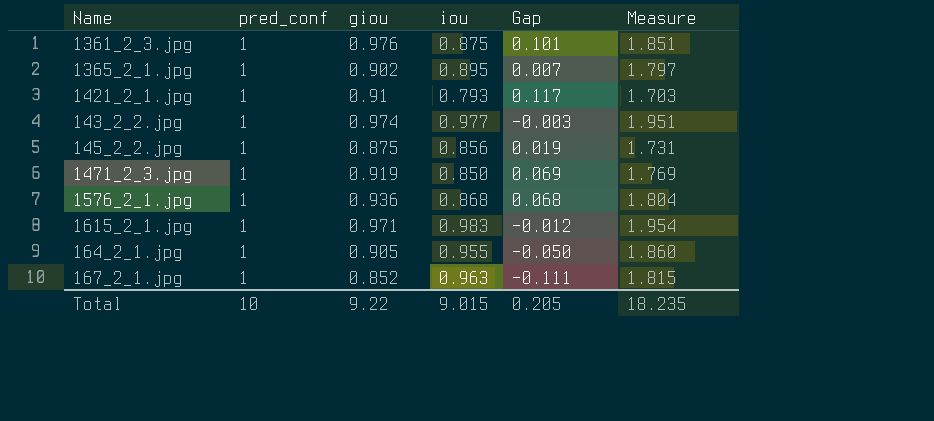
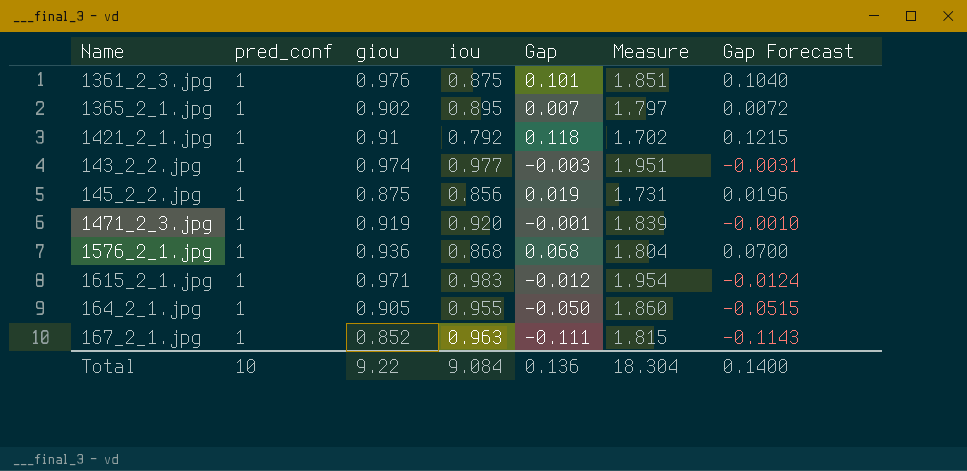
column Gap Forecast | formula: none -> [Gap] * 1.03
1421_2_1.jpg | iou: 0.793 -> 0.792
1421_2_1.jpg | Gap: 0.117 -> 0.118
1421_2_1.jpg | Measure: 1.703 -> 1.702
1471_2_3.jpg | iou: 0.850 -> 0.920
1471_2_3.jpg | Gap: 0.069 -> -0.001
1471_2_3.jpg | Measure: 1.769 -> 1.839
Total | iou: 9.015 -> 9.084
Total | Gap: 0.205 -> 0.136
Total | Measure: 18.235 -> 18.304

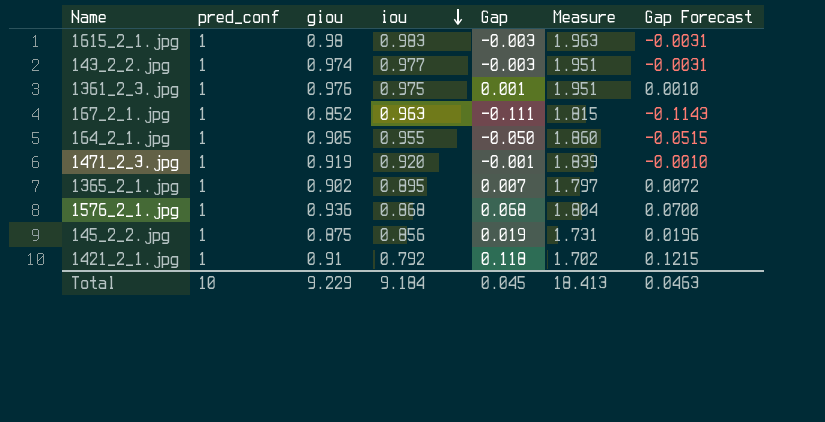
row order: none -> iou descending
1615_2_1.jpg | giou: 0.971 -> 0.98
1615_2_1.jpg | Gap: -0.012 -> -0.003
1615_2_1.jpg | Measure: 1.954 -> 1.963
1615_2_1.jpg | Gap Forecast: -0.0124 -> -0.0031
1361_2_3.jpg | iou: 0.875 -> 0.975
1361_2_3.jpg | Gap: 0.101 -> 0.001
1361_2_3.jpg | Measure: 1.851 -> 1.951
1361_2_3.jpg | Gap Forecast: 0.1040 -> 0.0010
Total | giou: 9.22 -> 9.229
Total | iou: 9.084 -> 9.184
Total | Gap: 0.136 -> 0.045
Total | Measure: 18.304 -> 18.413
Total | Gap Forecast: 0.1400 -> 0.0463

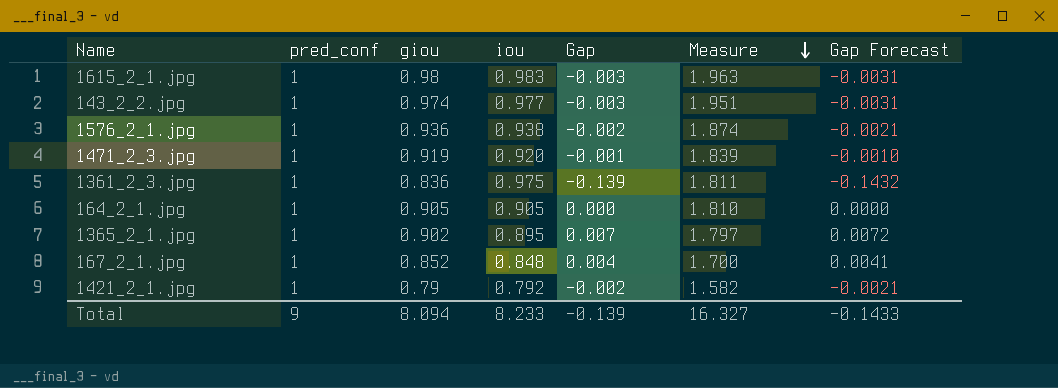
row order: iou descending -> Measure descending
row 145_2_2.jpg: 1 | 0.875 | 0.856 | 0.019 | 1.731 | 0.0196 -> none
1576_2_1.jpg | iou: 0.868 -> 0.938
1576_2_1.jpg | Gap: 0.068 -> -0.002
1576_2_1.jpg | Measure: 1.804 -> 1.874
1576_2_1.jpg | Gap Forecast: 0.0700 -> -0.0021
1361_2_3.jpg | giou: 0.976 -> 0.836
1361_2_3.jpg | Gap: 0.001 -> -0.139
1361_2_3.jpg | Measure: 1.951 -> 1.811
1361_2_3.jpg | Gap Forecast: 0.0010 -> -0.1432
164_2_1.jpg | iou: 0.955 -> 0.905
164_2_1.jpg | Gap: -0.050 -> 0.000
164_2_1.jpg | Measure: 1.860 -> 1.810
164_2_1.jpg | Gap Forecast: -0.0515 -> 0.0000
167_2_1.jpg | iou: 0.963 -> 0.848
167_2_1.jpg | Gap: -0.111 -> 0.004
167_2_1.jpg | Measure: 1.815 -> 1.700
167_2_1.jpg | Gap Forecast: -0.1143 -> 0.0041
1421_2_1.jpg | giou: 0.91 -> 0.79
1421_2_1.jpg | Gap: 0.118 -> -0.002
1421_2_1.jpg | Measure: 1.702 -> 1.582
1421_2_1.jpg | Gap Forecast: 0.1215 -> -0.0021
Total | pred_conf: 10 -> 9
Total | giou: 9.229 -> 8.094
Total | iou: 9.184 -> 8.233
Total | Gap: 0.045 -> -0.139
Total | Measure: 18.413 -> 16.327
Total | Gap Forecast: 0.0463 -> -0.1433

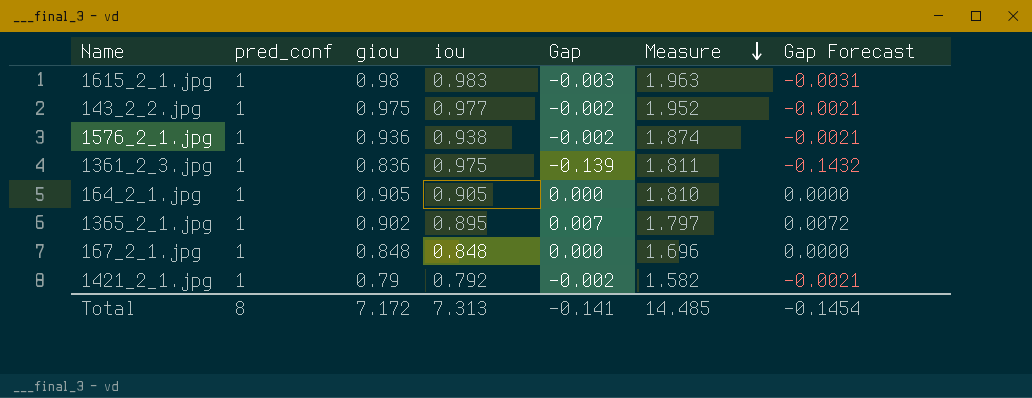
row 1471_2_3.jpg: 1 | 0.919 | 0.920 | -0.001 | 1.839 | -0.0010 -> none
143_2_2.jpg | giou: 0.974 -> 0.975
143_2_2.jpg | Gap: -0.003 -> -0.002
143_2_2.jpg | Measure: 1.951 -> 1.952
143_2_2.jpg | Gap Forecast: -0.0031 -> -0.0021
167_2_1.jpg | giou: 0.852 -> 0.848
167_2_1.jpg | Gap: 0.004 -> 0.000
167_2_1.jpg | Measure: 1.700 -> 1.696
167_2_1.jpg | Gap Forecast: 0.0041 -> 0.0000
Total | pred_conf: 9 -> 8
Total | giou: 8.094 -> 7.172
Total | iou: 8.233 -> 7.313
Total | Gap: -0.139 -> -0.141
Total | Measure: 16.327 -> 14.485
Total | Gap Forecast: -0.1433 -> -0.1454

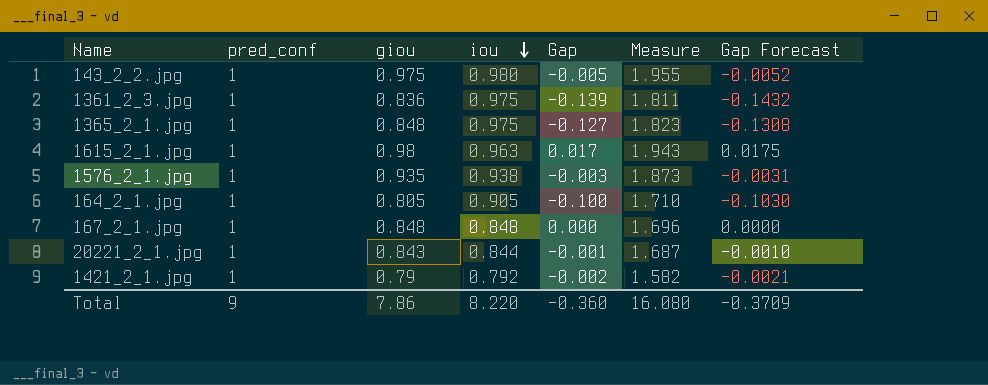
row order: Measure descending -> iou descending
143_2_2.jpg | iou: 0.977 -> 0.980
143_2_2.jpg | Gap: -0.002 -> -0.005
143_2_2.jpg | Measure: 1.952 -> 1.955
143_2_2.jpg | Gap Forecast: -0.0021 -> -0.0052
1365_2_1.jpg | giou: 0.902 -> 0.848
1365_2_1.jpg | iou: 0.895 -> 0.975
1365_2_1.jpg | Gap: 0.007 -> -0.127
1365_2_1.jpg | Measure: 1.797 -> 1.823
1365_2_1.jpg | Gap Forecast: 0.0072 -> -0.1308
1615_2_1.jpg | iou: 0.983 -> 0.963
1615_2_1.jpg | Gap: -0.003 -> 0.017
1615_2_1.jpg | Measure: 1.963 -> 1.943
1615_2_1.jpg | Gap Forecast: -0.0031 -> 0.0175
1576_2_1.jpg | giou: 0.936 -> 0.935
1576_2_1.jpg | Gap: -0.002 -> -0.003
1576_2_1.jpg | Measure: 1.874 -> 1.873
1576_2_1.jpg | Gap Forecast: -0.0021 -> -0.0031
164_2_1.jpg | giou: 0.905 -> 0.805
164_2_1.jpg | Gap: 0.000 -> -0.100
164_2_1.jpg | Measure: 1.810 -> 1.710
164_2_1.jpg | Gap Forecast: 0.0000 -> -0.1030
row 20221_2_1.jpg: none -> 1 | 0.843 | 0.844 | -0.001 | 1.687 | -0.0010
Total | pred_conf: 8 -> 9
Total | giou: 7.172 -> 7.86
Total | iou: 7.313 -> 8.220
Total | Gap: -0.141 -> -0.360
Total | Measure: 14.485 -> 16.080
Total | Gap Forecast: -0.1454 -> -0.3709

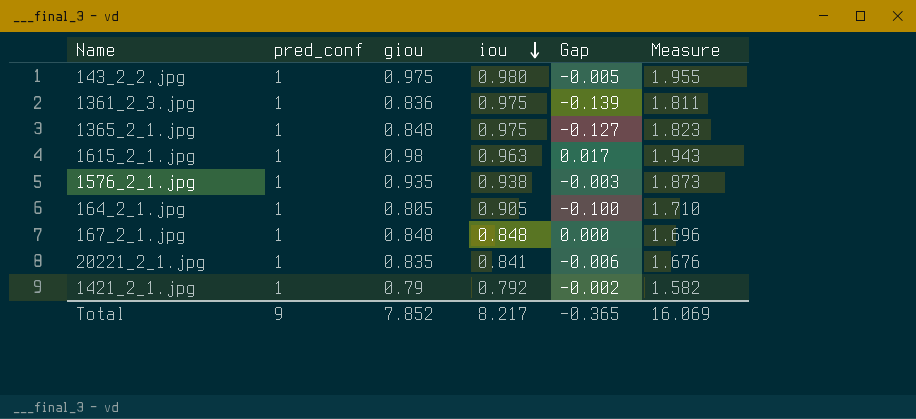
column Gap Forecast | formula: [Gap] * 1.03 -> none
20221_2_1.jpg | giou: 0.843 -> 0.835
20221_2_1.jpg | iou: 0.844 -> 0.841
20221_2_1.jpg | Gap: -0.001 -> -0.006
20221_2_1.jpg | Measure: 1.687 -> 1.676
Total | giou: 7.86 -> 7.852
Total | iou: 8.220 -> 8.217
Total | Gap: -0.360 -> -0.365
Total | Measure: 16.080 -> 16.069

